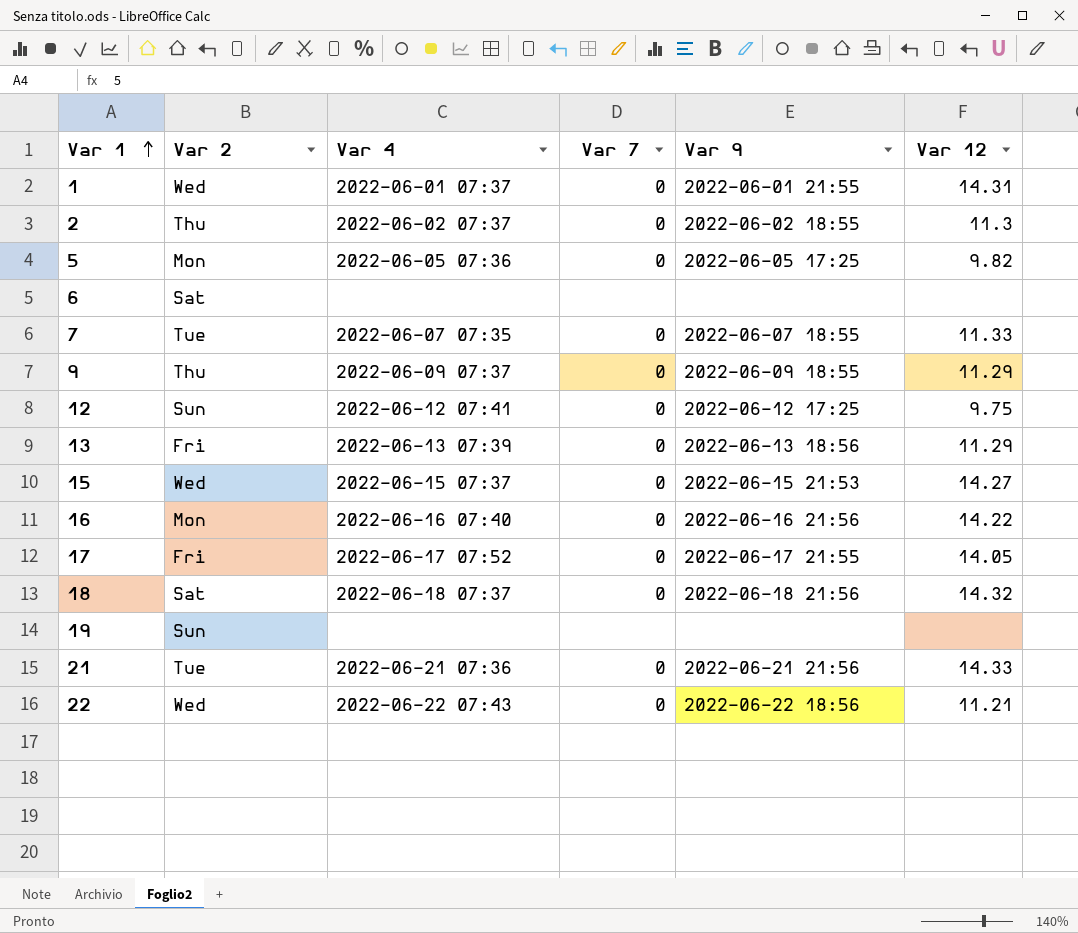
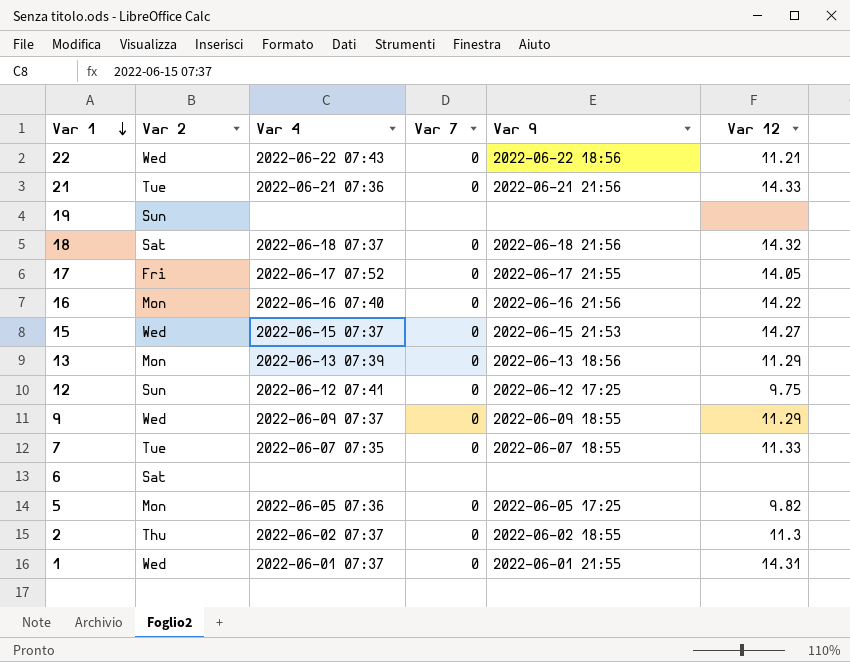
row order: Var 1 ascending -> Var 1 descending
13 | Var 2: Fri -> Mon
9 | Var 2: Thu -> Wed

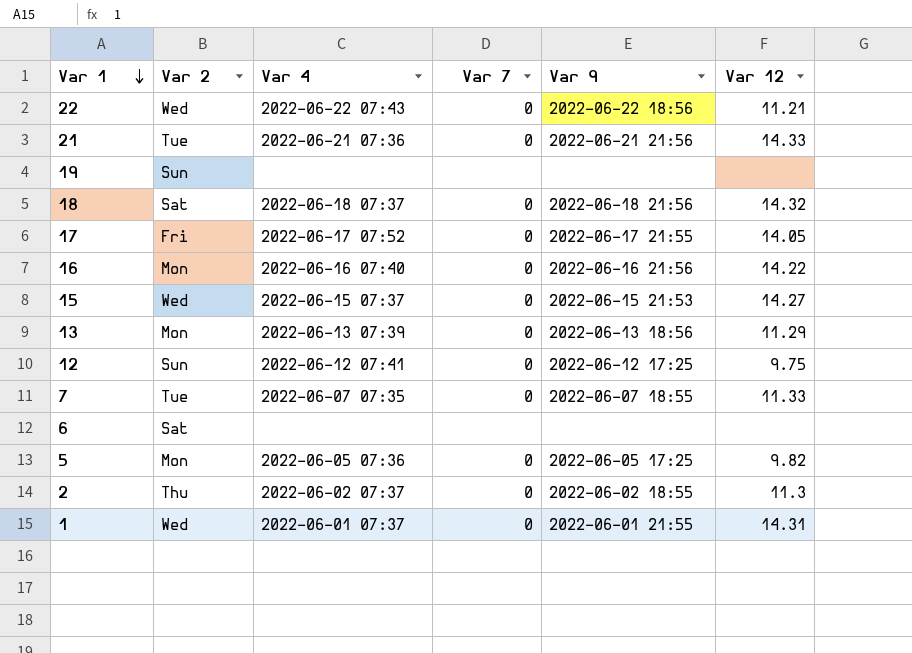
row 9: Wed | 2022-06-09 07:37 | 0 | 2022-06-09 18:55 | 11.29 -> none

